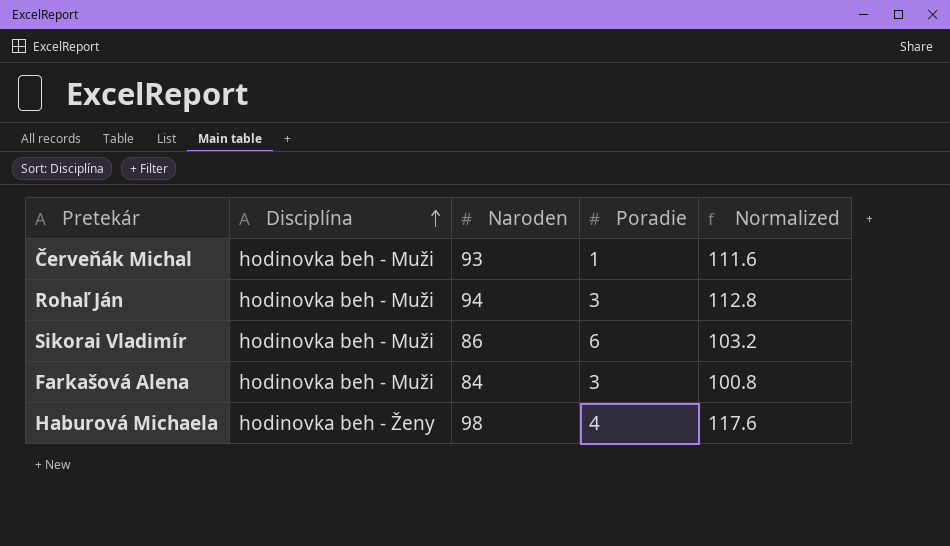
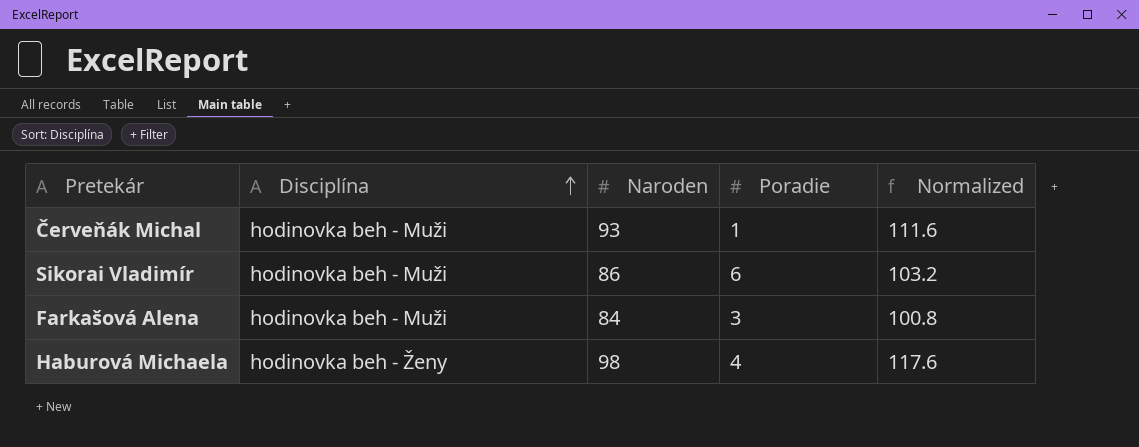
row Rohaľ Ján: hodinovka beh - Muži | 94 | 3 | 112.8 -> none

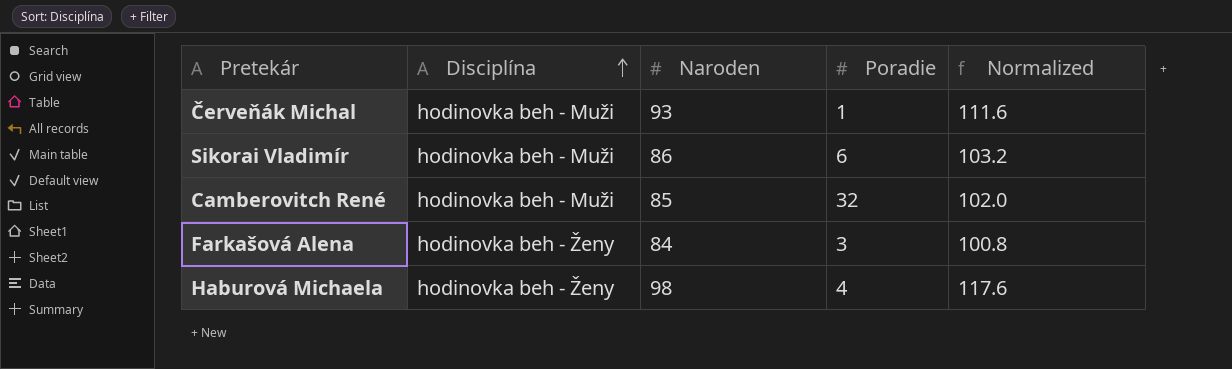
row Camberovitch René: none -> hodinovka beh - Muži | 85 | 32 | 102.0
Farkašová Alena | Disciplína: hodinovka beh - Muži -> hodinovka beh - Ženy

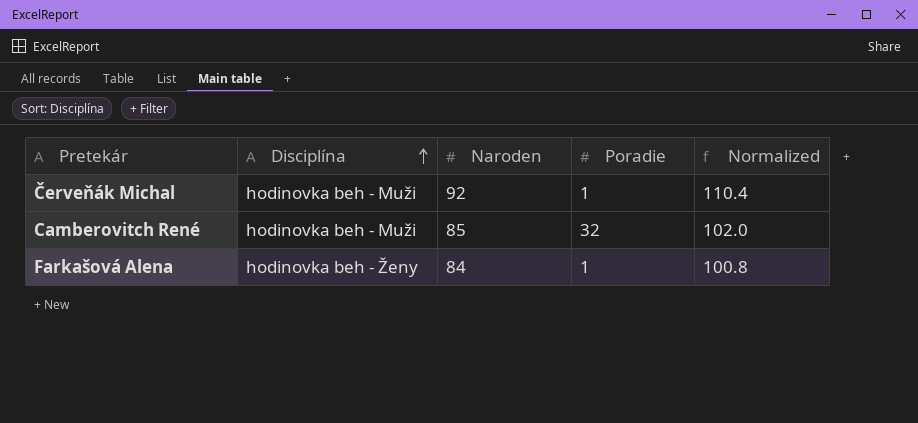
row Sikorai Vladimír: hodinovka beh - Muži | 86 | 6 | 103.2 -> none
row Haburová Michaela: hodinovka beh - Ženy | 98 | 4 | 117.6 -> none
Červeňák Michal | Naroden: 93 -> 92
Červeňák Michal | Normalized: 111.6 -> 110.4
Farkašová Alena | Poradie: 3 -> 1

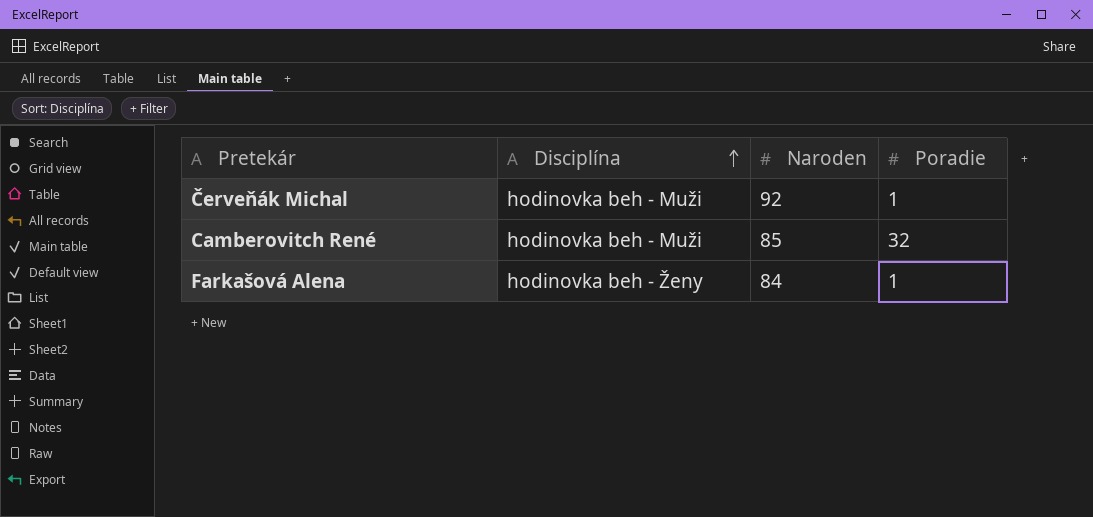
column Normalized | formula: [Naroden] * 1.2 -> none

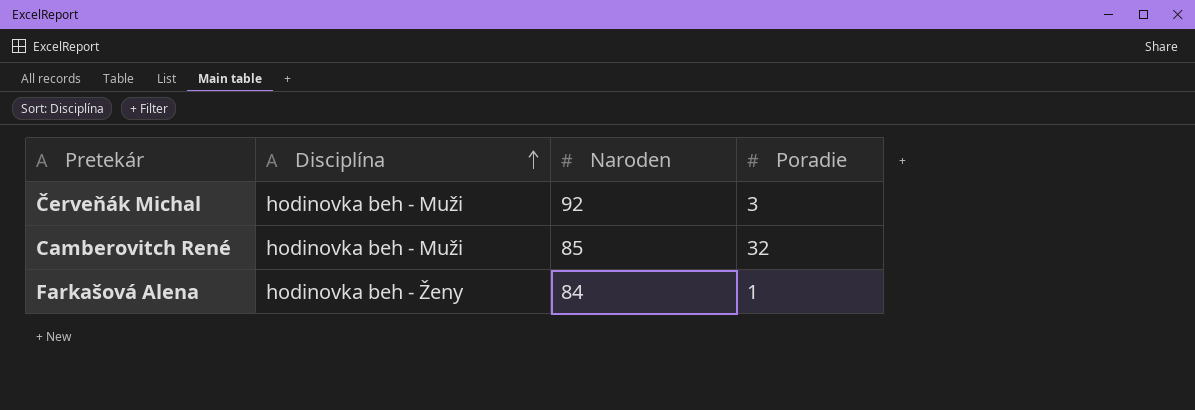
Červeňák Michal | Poradie: 1 -> 3

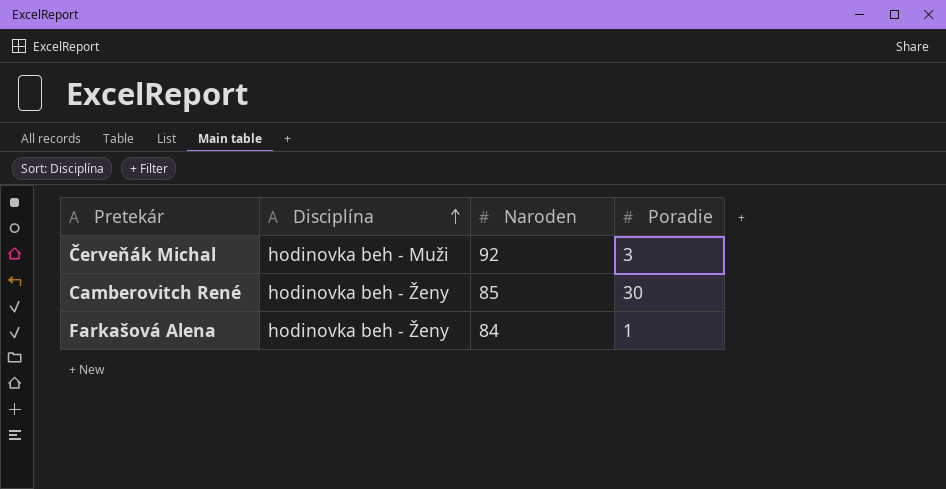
Camberovitch René | Disciplína: hodinovka beh - Muži -> hodinovka beh - Ženy
Camberovitch René | Poradie: 32 -> 30

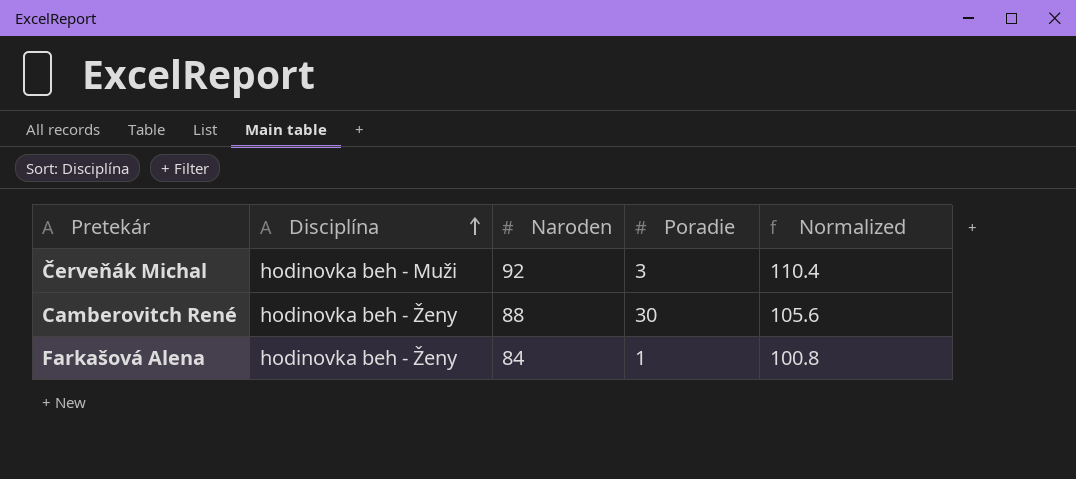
column Normalized | formula: none -> [Naroden] * 1.2
Camberovitch René | Naroden: 85 -> 88

